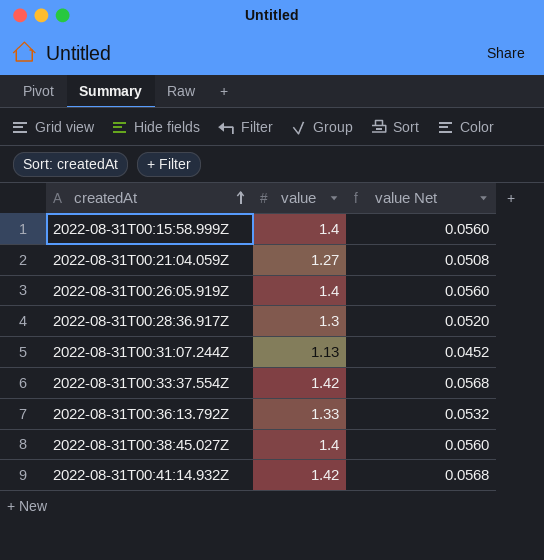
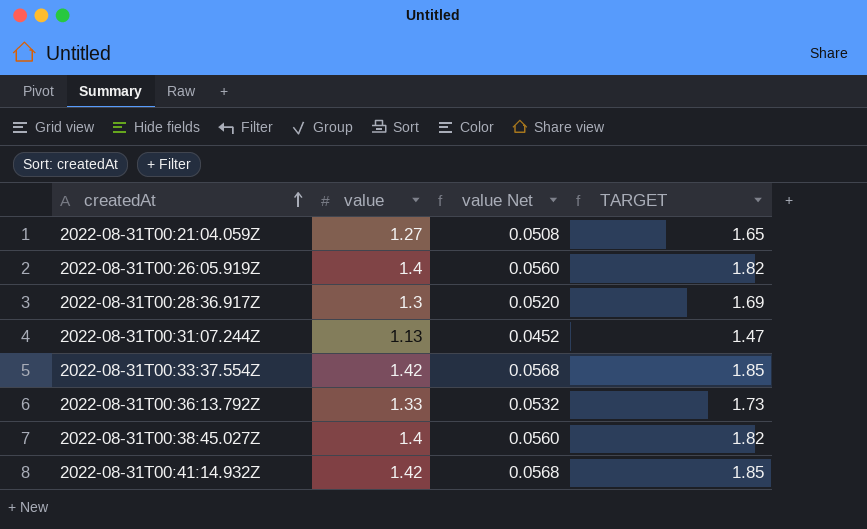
column TARGET | formula: none -> [value] * 1.3
row 2022-08-31T00:15:58.999Z: 1.4 | 0.0560 -> none

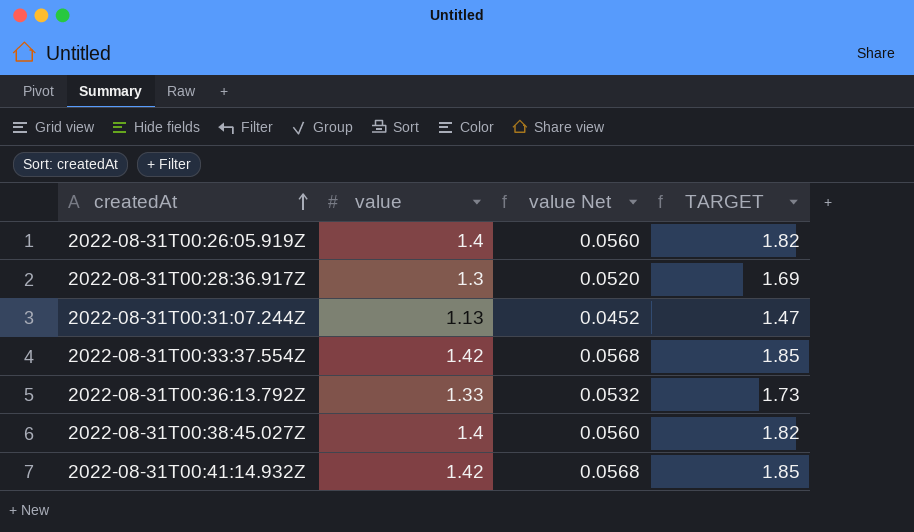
row 2022-08-31T00:21:04.059Z: 1.27 | 0.0508 | 1.65 -> none

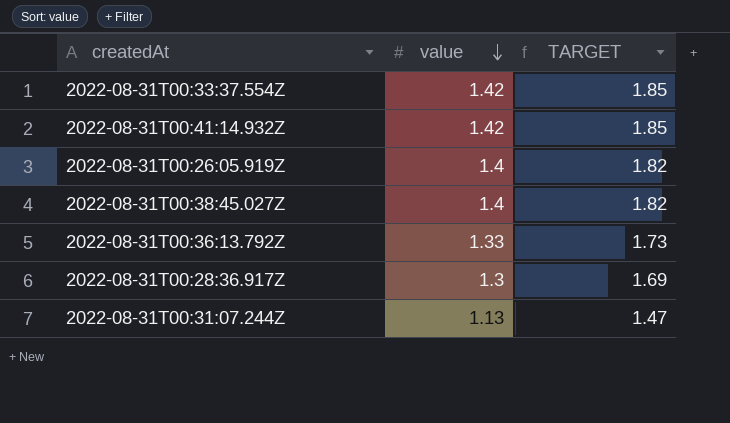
row order: createdAt ascending -> value descending
column value Net | formula: [value] * 0.04 -> none

